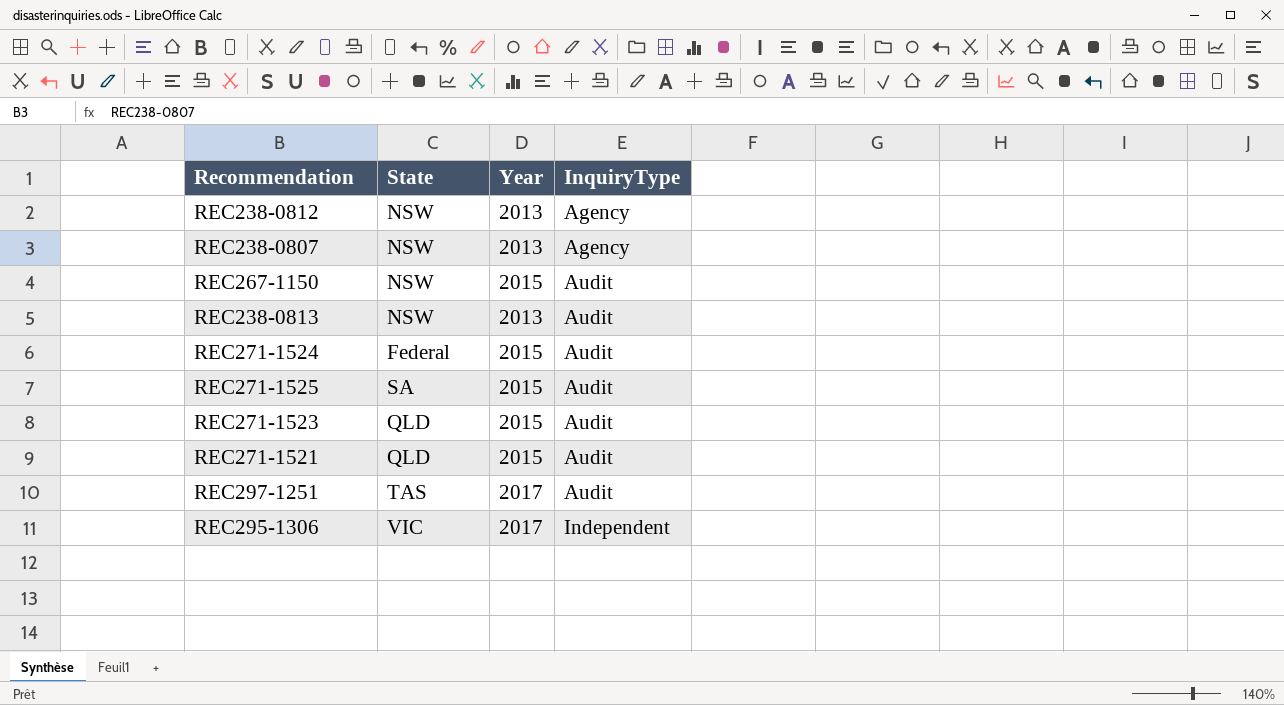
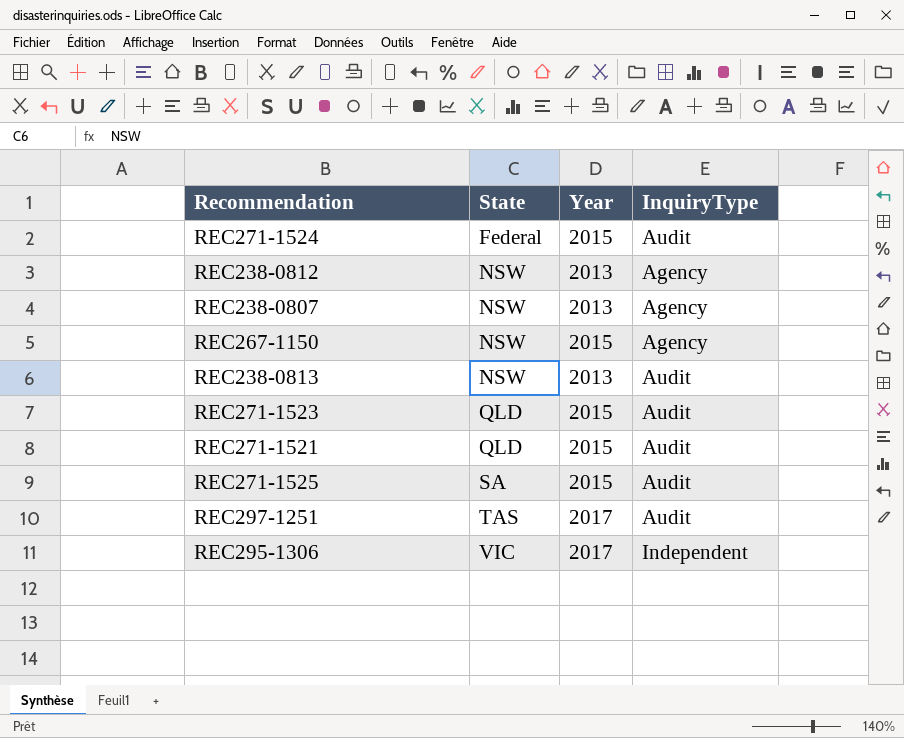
row order: InquiryType ascending -> State ascending
REC267-1150 | InquiryType: Audit -> Agency

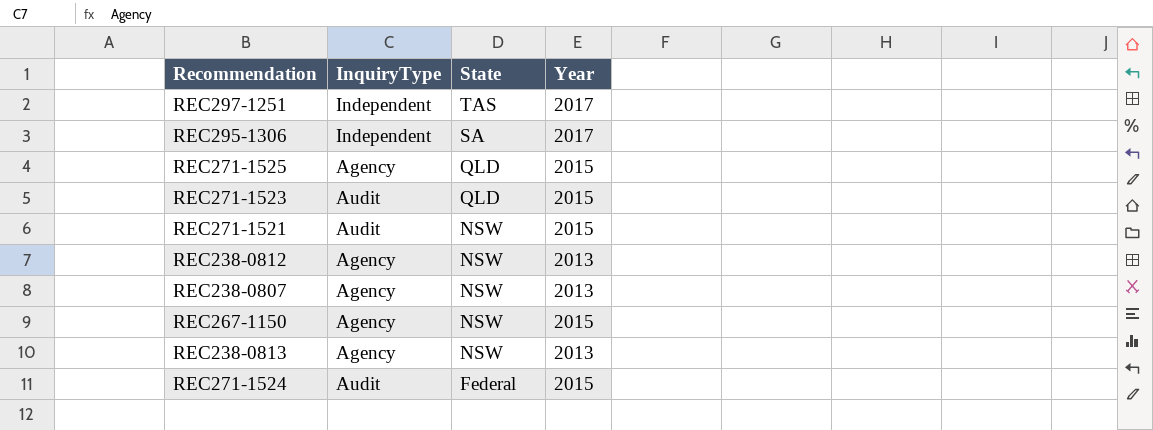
row order: State ascending -> State descending
column InquiryType | position: 4 -> 2
REC297-1251 | InquiryType: Audit -> Independent
REC295-1306 | State: VIC -> SA
REC271-1525 | InquiryType: Audit -> Agency
REC271-1525 | State: SA -> QLD
REC271-1521 | State: QLD -> NSW
REC238-0813 | InquiryType: Audit -> Agency

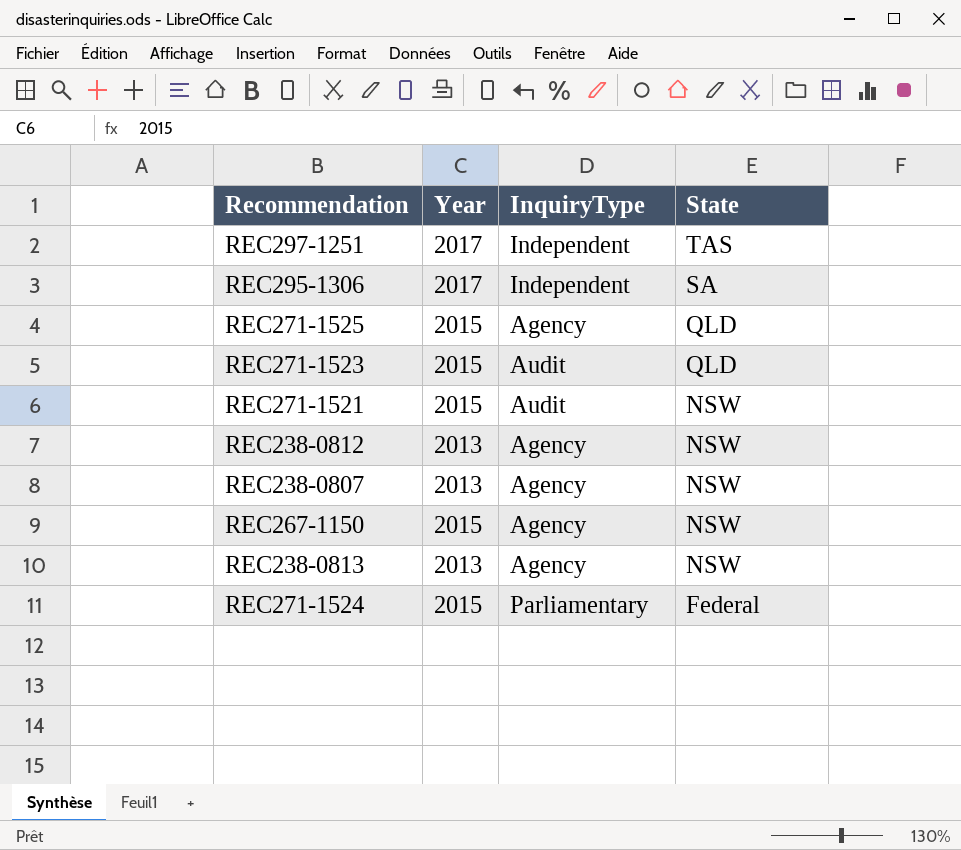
column Year | position: 4 -> 2
REC271-1524 | InquiryType: Audit -> Parliamentary

